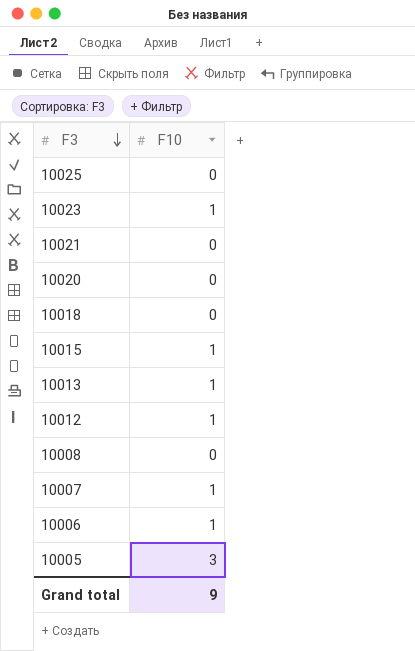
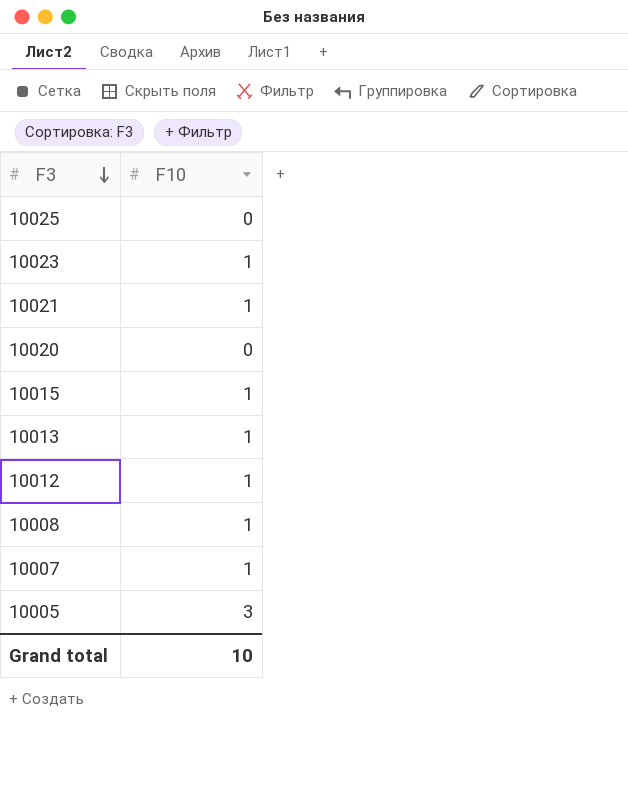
row 10018: 0 -> none
row 10006: 1 -> none
10021 | F10: 0 -> 1
10008 | F10: 0 -> 1
Grand total | F10: 9 -> 10

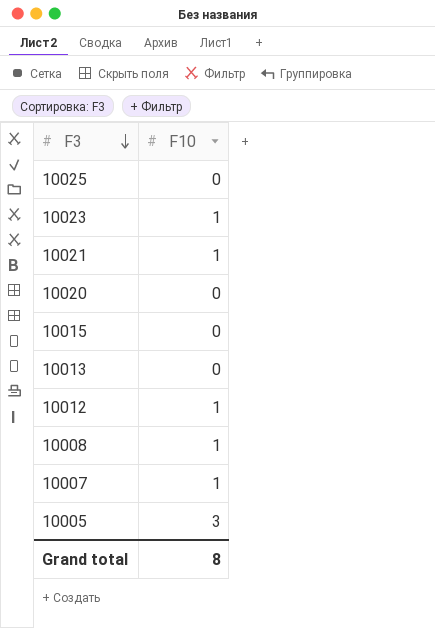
10015 | F10: 1 -> 0
10013 | F10: 1 -> 0
Grand total | F10: 10 -> 8

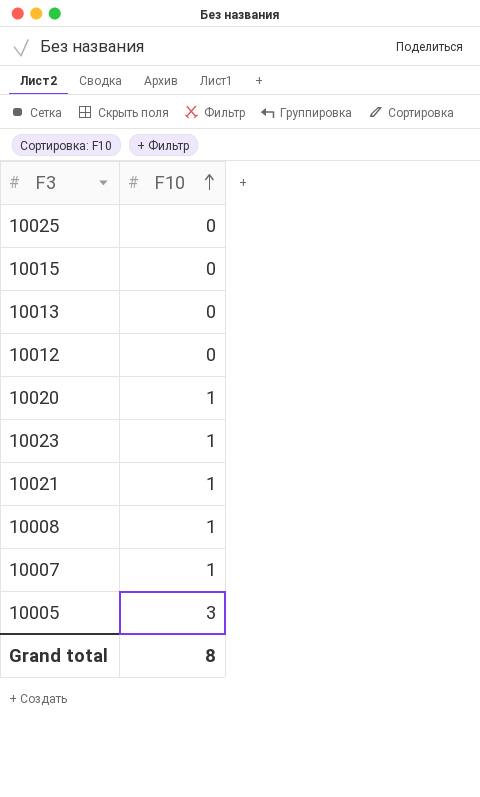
row order: F3 descending -> F10 ascending
10012 | F10: 1 -> 0
10020 | F10: 0 -> 1

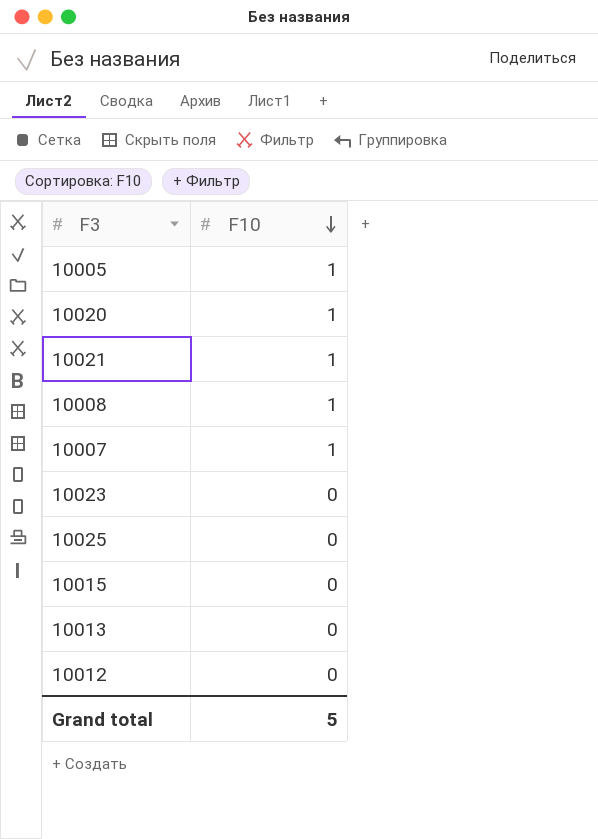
row order: F10 ascending -> F10 descending
10005 | F10: 3 -> 1
10023 | F10: 1 -> 0
Grand total | F10: 8 -> 5

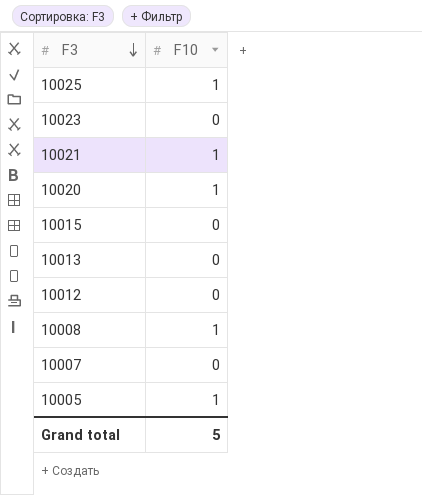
row order: F10 descending -> F3 descending
10025 | F10: 0 -> 1
10007 | F10: 1 -> 0

